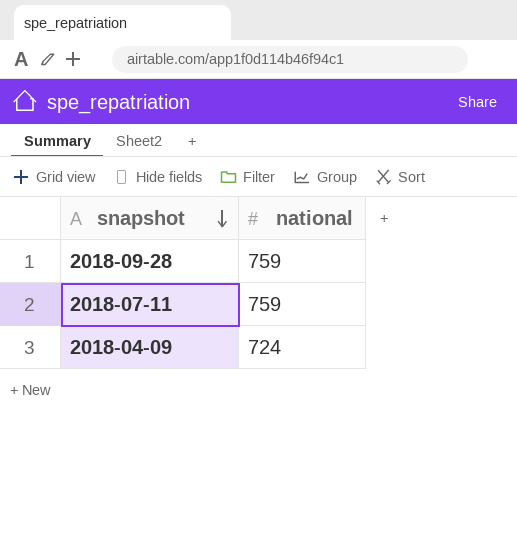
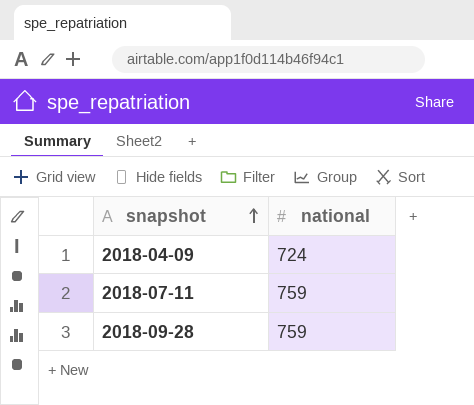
row order: snapshot descending -> snapshot ascending

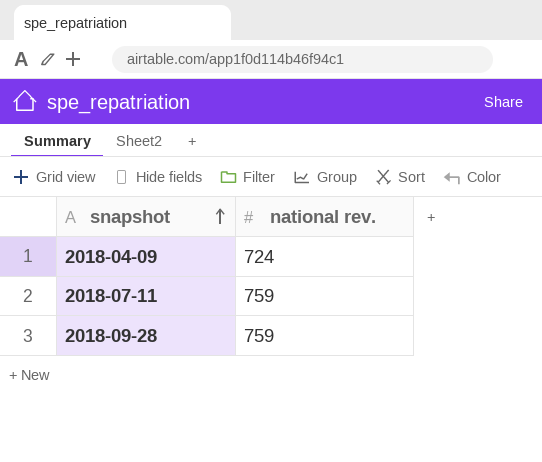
column name: national -> national rev.

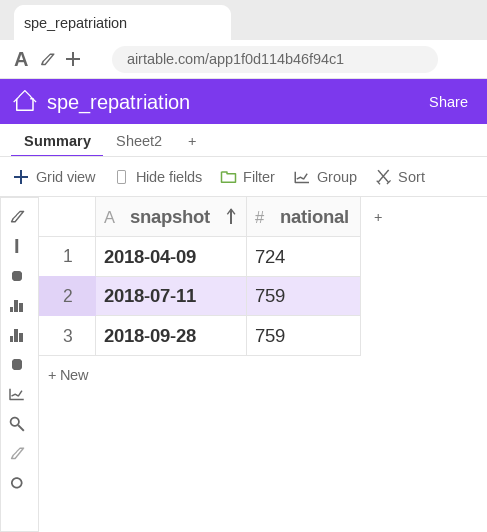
column name: national rev. -> national

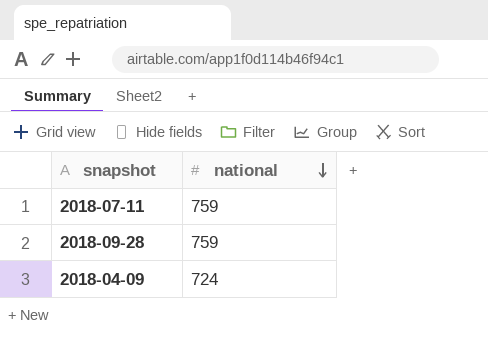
row order: snapshot ascending -> national descending

